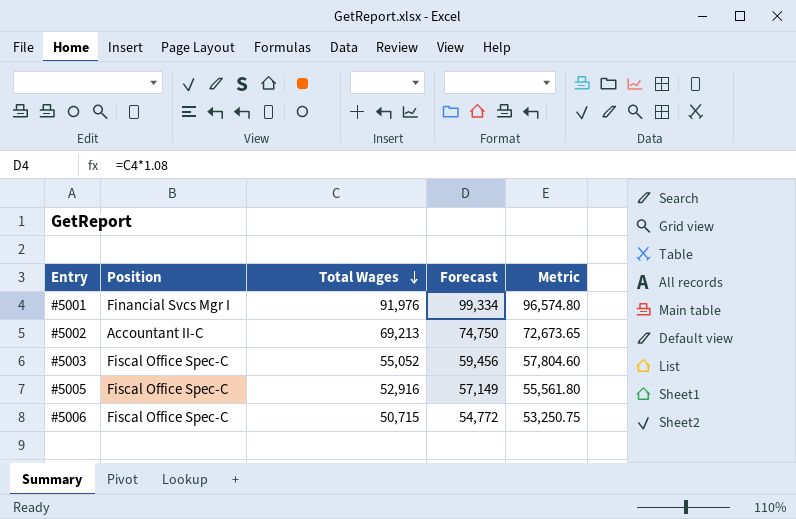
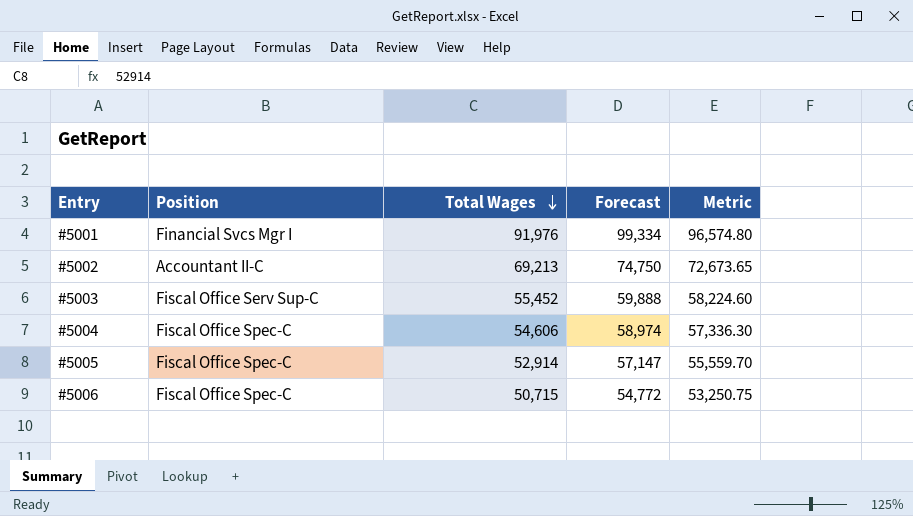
#5003 | Position: Fiscal Office Spec-C -> Fiscal Office Serv Sup-C
#5003 | Total Wages: 55,052 -> 55,452
#5003 | Forecast: 59,456 -> 59,888
#5003 | Metric: 57,804.60 -> 58,224.60
row #5004: none -> Fiscal Office Spec-C | 54,606 | 58,974 | 57,336.30
#5005 | Total Wages: 52,916 -> 52,914
#5005 | Forecast: 57,149 -> 57,147
#5005 | Metric: 55,561.80 -> 55,559.70

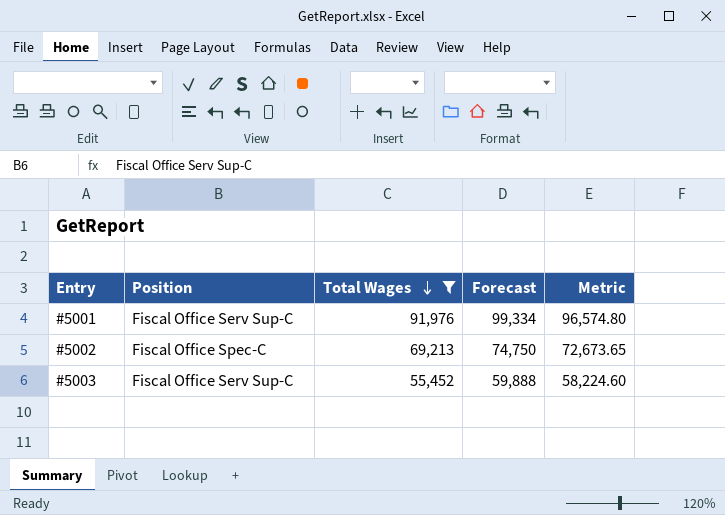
filter: none -> Total Wages >= 55,452
#5001 | Position: Financial Svcs Mgr I -> Fiscal Office Serv Sup-C
#5002 | Position: Accountant II-C -> Fiscal Office Spec-C

